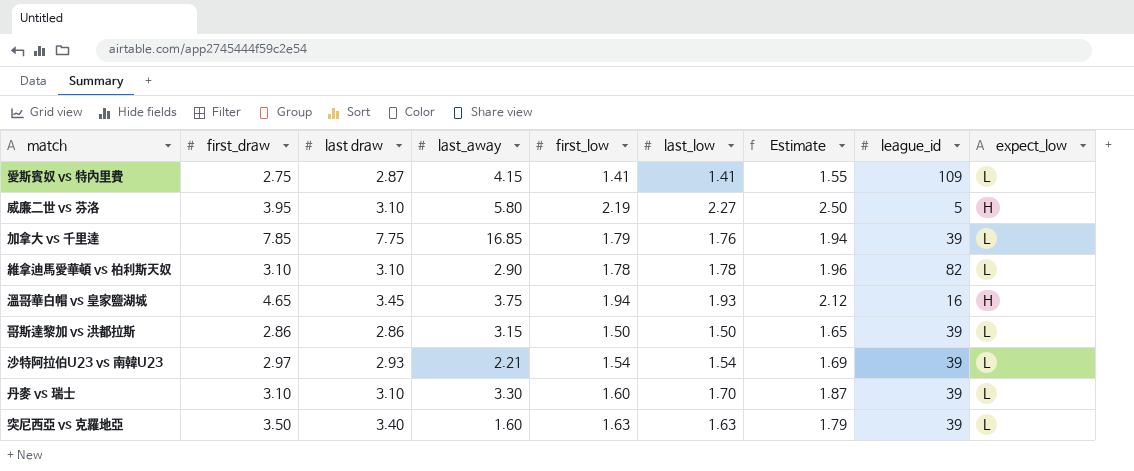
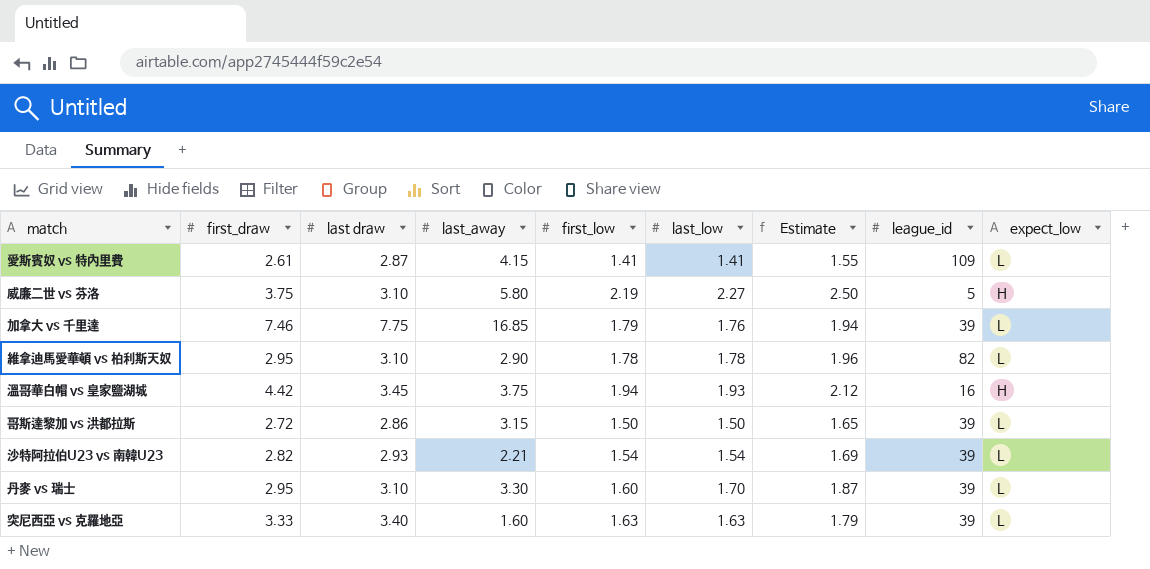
愛斯賓奴 vs 特內里費 | first_draw: 2.75 -> 2.61
威廉二世 vs 芬洛 | first_draw: 3.95 -> 3.75
加拿大 vs 千里達 | first_draw: 7.85 -> 7.46
維拿迪馬愛華頓 vs 柏利斯天奴 | first_draw: 3.10 -> 2.95
溫哥華白帽 vs 皇家鹽湖城 | first_draw: 4.65 -> 4.42
哥斯達黎加 vs 洪都拉斯 | first_draw: 2.86 -> 2.72
沙特阿拉伯U23 vs 南韓U23 | first_draw: 2.97 -> 2.82
丹麥 vs 瑞士 | first_draw: 3.10 -> 2.95
突尼西亞 vs 克羅地亞 | first_draw: 3.50 -> 3.33

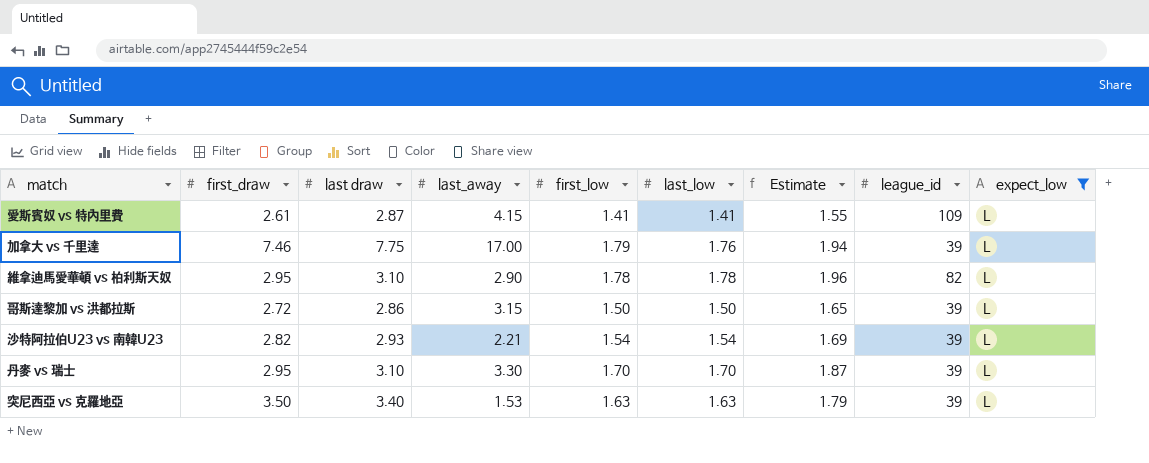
filter: none -> expect_low = L
加拿大 vs 千里達 | last_away: 16.85 -> 17.00
丹麥 vs 瑞士 | first_low: 1.60 -> 1.70
突尼西亞 vs 克羅地亞 | first_draw: 3.33 -> 3.50
突尼西亞 vs 克羅地亞 | last_away: 1.60 -> 1.53

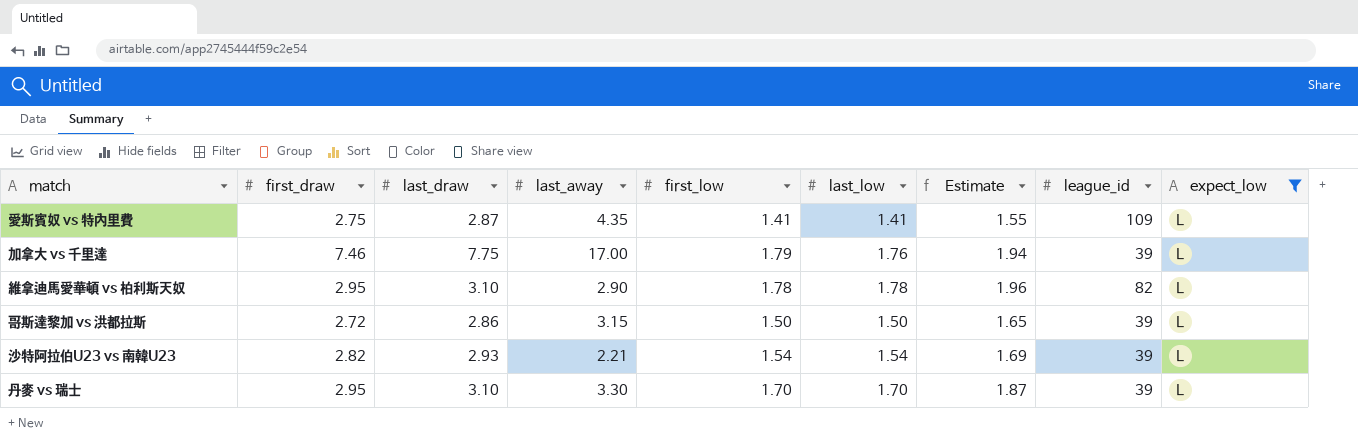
column name: last draw -> last_draw
row 突尼西亞 vs 克羅地亞: 3.50 | 3.40 | 1.53 | 1.63 | 1.63 | 1.79 | 39 | L -> none
愛斯賓奴 vs 特內里費 | first_draw: 2.61 -> 2.75
愛斯賓奴 vs 特內里費 | last_away: 4.15 -> 4.35

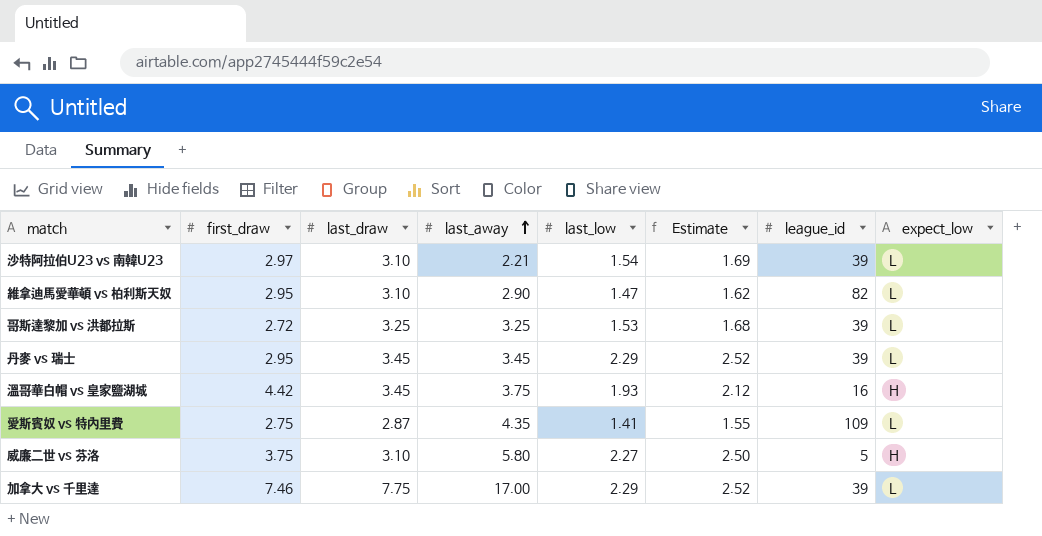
filter: expect_low = L -> none
row order: none -> last_away ascending
column first_low | position: 5 -> none
沙特阿拉伯U23 vs 南韓U23 | first_draw: 2.82 -> 2.97
沙特阿拉伯U23 vs 南韓U23 | last_draw: 2.93 -> 3.10
維拿迪馬愛華頓 vs 柏利斯天奴 | last_low: 1.78 -> 1.47
維拿迪馬愛華頓 vs 柏利斯天奴 | Estimate: 1.96 -> 1.62
哥斯達黎加 vs 洪都拉斯 | last_draw: 2.86 -> 3.25
哥斯達黎加 vs 洪都拉斯 | last_away: 3.15 -> 3.25
哥斯達黎加 vs 洪都拉斯 | last_low: 1.50 -> 1.53
哥斯達黎加 vs 洪都拉斯 | Estimate: 1.65 -> 1.68
丹麥 vs 瑞士 | last_draw: 3.10 -> 3.45
丹麥 vs 瑞士 | last_away: 3.30 -> 3.45
丹麥 vs 瑞士 | last_low: 1.70 -> 2.29
丹麥 vs 瑞士 | Estimate: 1.87 -> 2.52
加拿大 vs 千里達 | last_low: 1.76 -> 2.29
加拿大 vs 千里達 | Estimate: 1.94 -> 2.52

